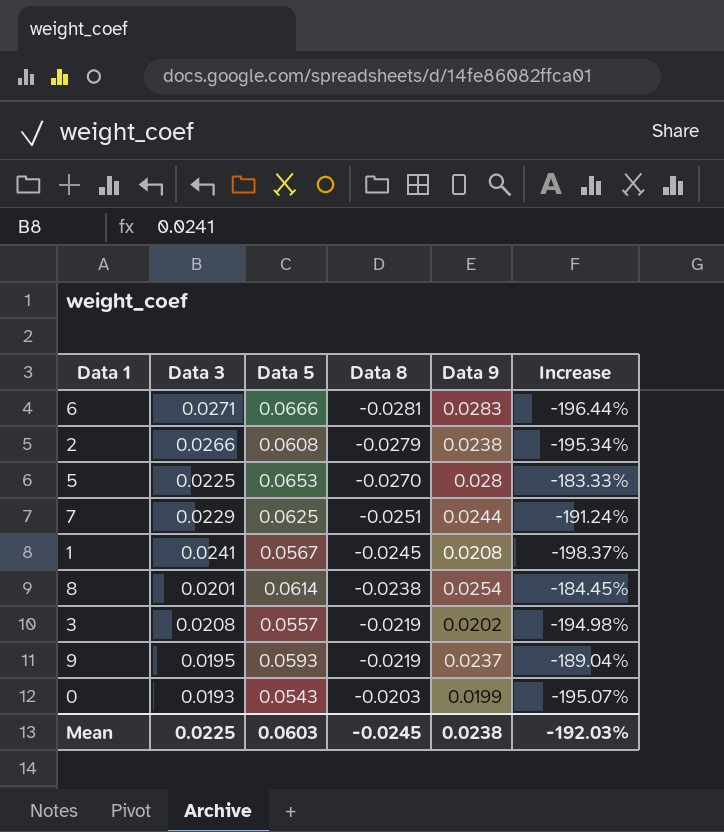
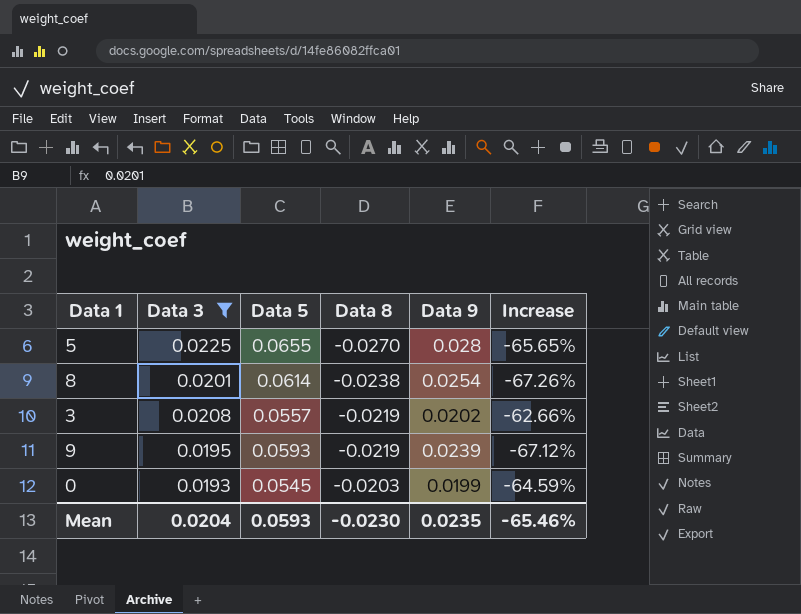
filter: none -> Data 3 <= 0.0225
column Increase | formula: ([Data 3] - [Data 8]) / [Data 8] -> ([Data 3] - [Data 5]) / [Data 5]
5 | Data 5: 0.0653 -> 0.0655
9 | Data 9: 0.0237 -> 0.0239
0 | Data 5: 0.0543 -> 0.0545
Mean | Data 3: 0.0225 -> 0.0204
Mean | Data 5: 0.0603 -> 0.0593
Mean | Data 8: -0.0245 -> -0.0230
Mean | Data 9: 0.0238 -> 0.0235
Mean | Increase: -192.03% -> -65.46%

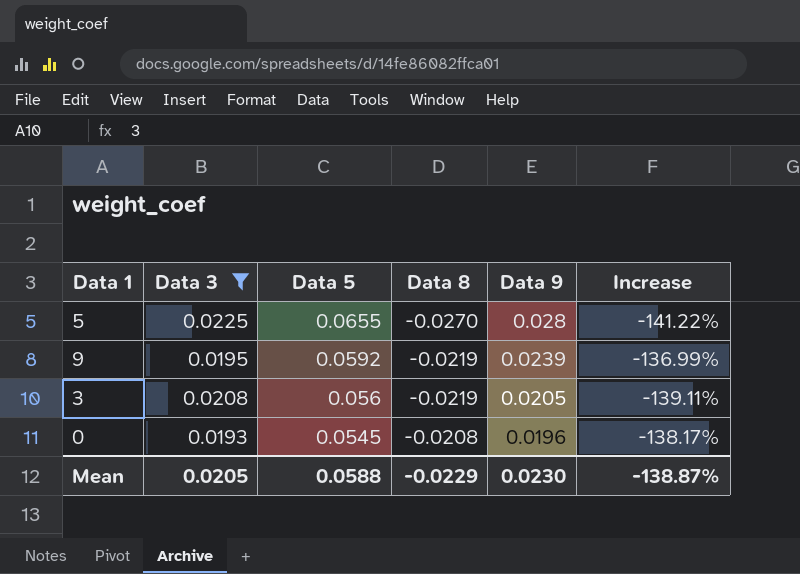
row order: Data 8 ascending -> Data 5 descending
column Increase | formula: ([Data 3] - [Data 5]) / [Data 5] -> ([Data 8] - [Data 5]) / [Data 5]
row 8: 0.0201 | 0.0614 | -0.0238 | 0.0254 | -67.26% -> none
9 | Data 5: 0.0593 -> 0.0592
3 | Data 5: 0.0557 -> 0.056
3 | Data 9: 0.0202 -> 0.0205
0 | Data 8: -0.0203 -> -0.0208
0 | Data 9: 0.0199 -> 0.0196
Mean | Data 3: 0.0204 -> 0.0205
Mean | Data 5: 0.0593 -> 0.0588
Mean | Data 8: -0.0230 -> -0.0229
Mean | Data 9: 0.0235 -> 0.0230
Mean | Increase: -65.46% -> -138.87%

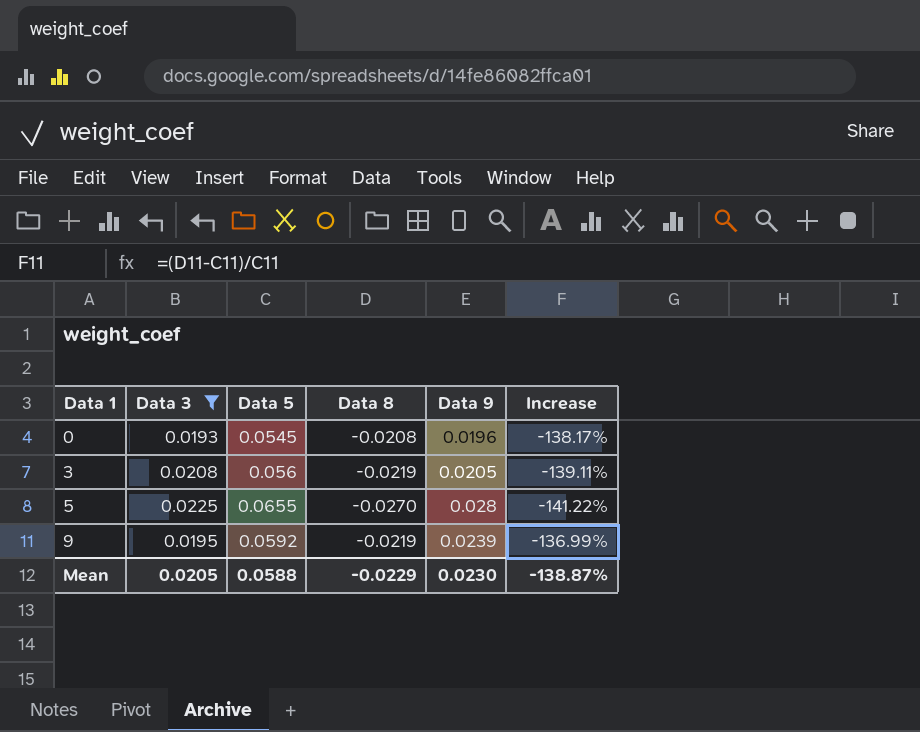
row order: Data 5 descending -> Data 1 ascending

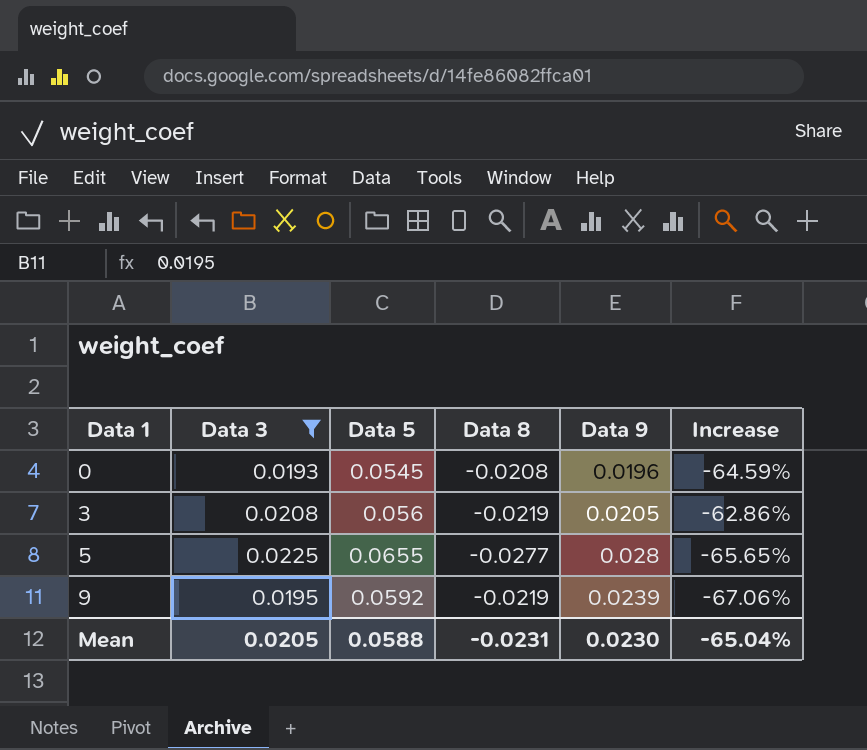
column Increase | formula: ([Data 8] - [Data 5]) / [Data 5] -> ([Data 3] - [Data 5]) / [Data 5]
5 | Data 8: -0.0270 -> -0.0277
Mean | Data 8: -0.0229 -> -0.0231
Mean | Increase: -138.87% -> -65.04%

